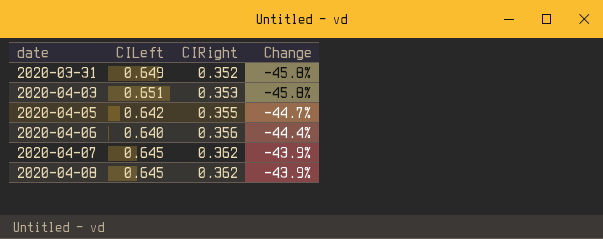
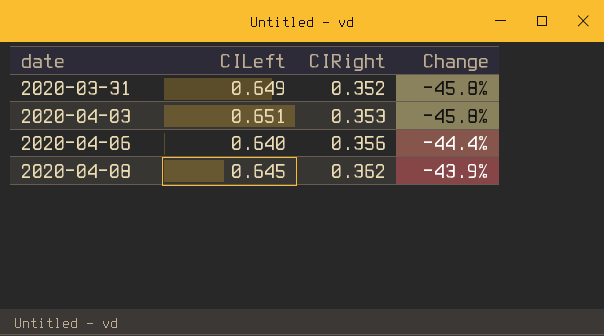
row 2020-04-05: 0.642 | 0.355 | -44.7% -> none
row 2020-04-07: 0.645 | 0.362 | -43.9% -> none

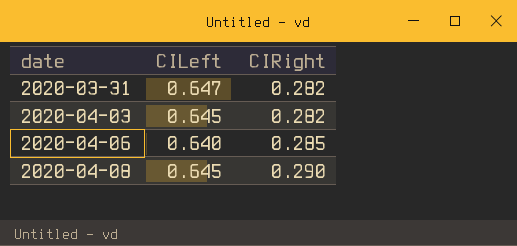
column Change | formula: ([CIRight] - [CILeft]) / [CILeft] -> none
2020-03-31 | CILeft: 0.649 -> 0.647
2020-03-31 | CIRight: 0.352 -> 0.282
2020-04-03 | CILeft: 0.651 -> 0.645
2020-04-03 | CIRight: 0.353 -> 0.282
2020-04-06 | CIRight: 0.356 -> 0.285
2020-04-08 | CIRight: 0.362 -> 0.290

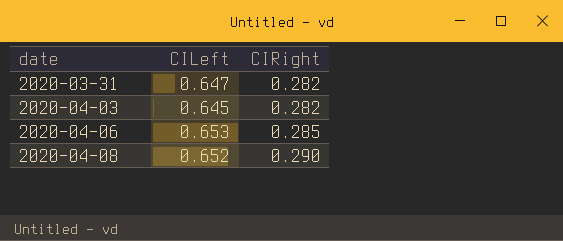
2020-04-06 | CILeft: 0.640 -> 0.653
2020-04-08 | CILeft: 0.645 -> 0.652

